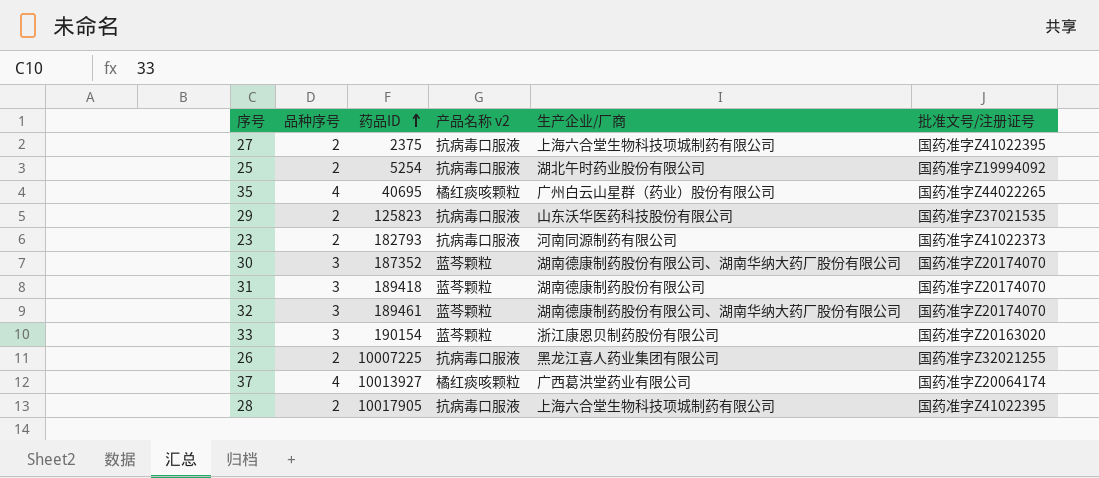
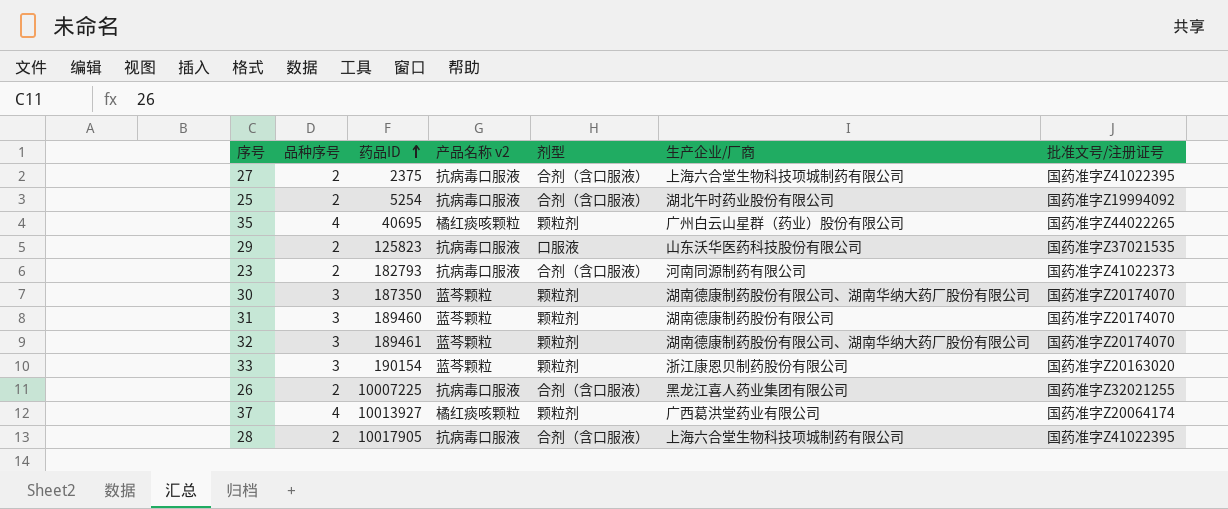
column 剂型 | position: none -> 5
30 | 药品ID: 187352 -> 187350
31 | 药品ID: 189418 -> 189460

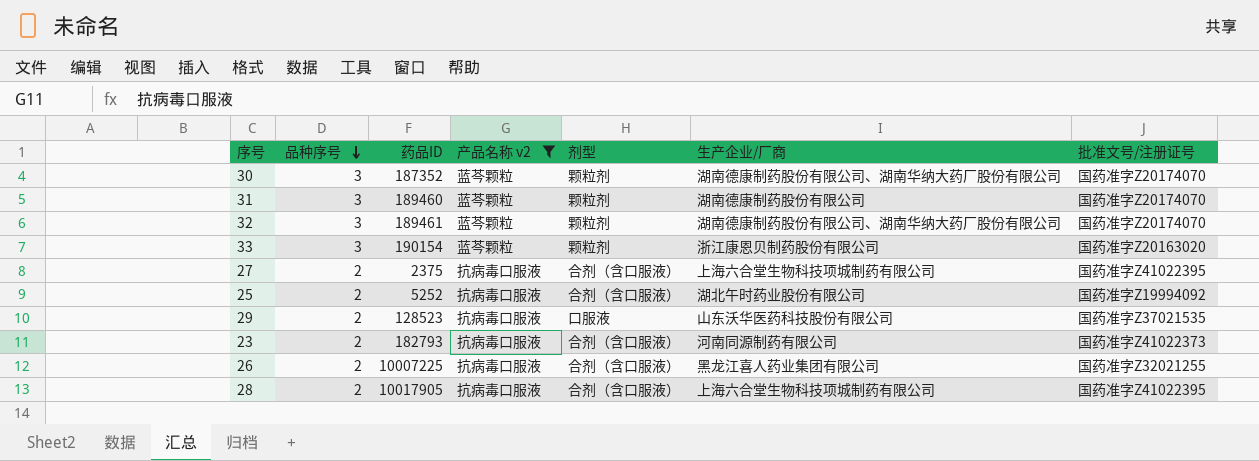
filter: none -> 产品名称 v2 != 橘红痰咳颗粒
row order: 药品ID ascending -> 品种序号 descending
30 | 药品ID: 187350 -> 187352
25 | 药品ID: 5254 -> 5252
29 | 药品ID: 125823 -> 128523

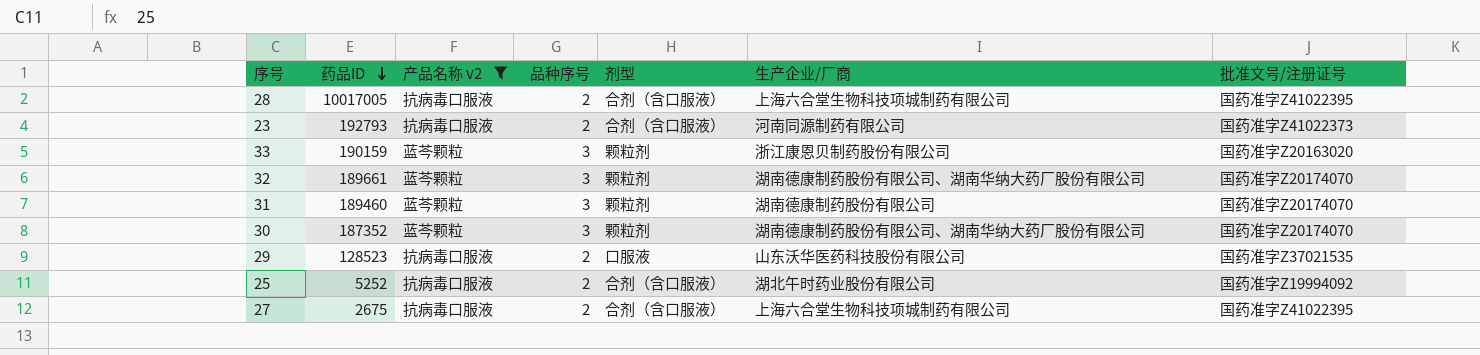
row order: 品种序号 descending -> 药品ID descending
column 品种序号 | position: 2 -> 4
row 26: 2 | 10007225 | 抗病毒口服液 | 合剂（含口服液） | 黑龙江喜人药业集团有限公司 | 国药准字Z32021255 -> none
28 | 药品ID: 10017905 -> 10017005
23 | 药品ID: 182793 -> 192793
33 | 药品ID: 190154 -> 190159
32 | 药品ID: 189461 -> 189661
27 | 药品ID: 2375 -> 2675

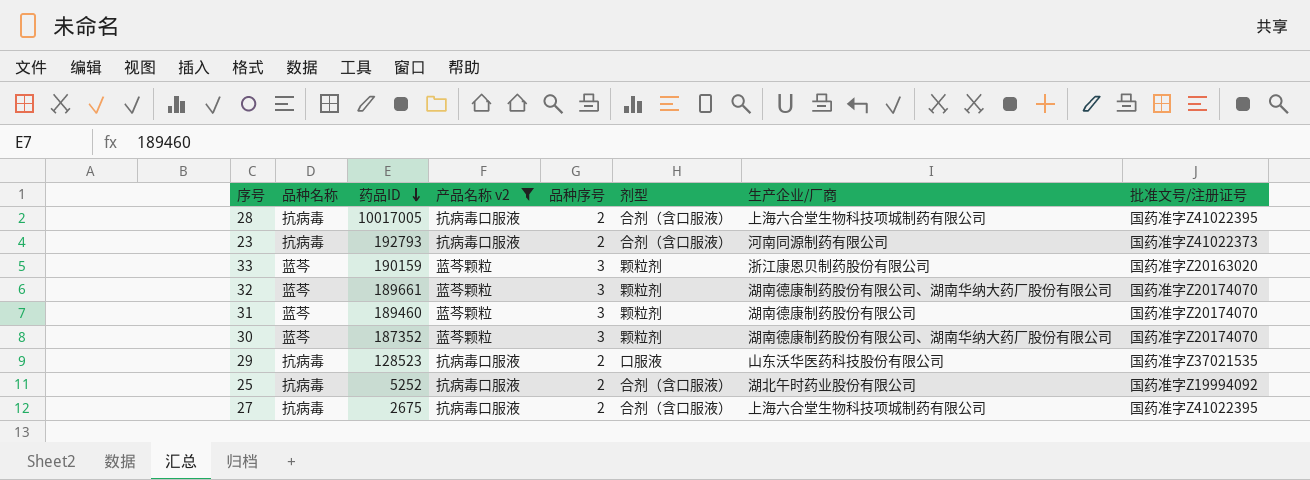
column 品种名称 | position: none -> 2

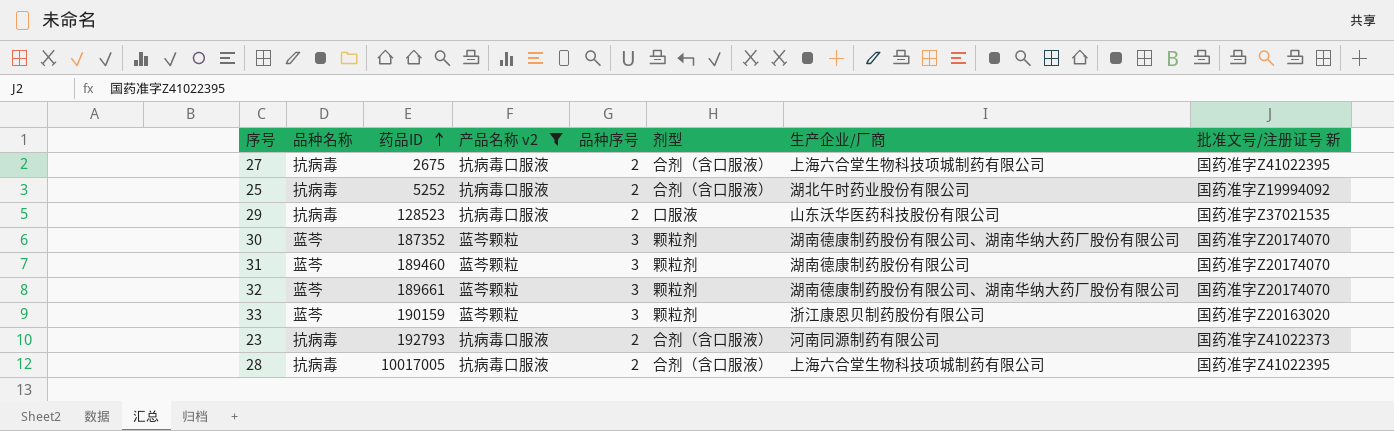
row order: 药品ID descending -> 药品ID ascending
column name: 批准文号/注册证号 -> 批准文号/注册证号 新

